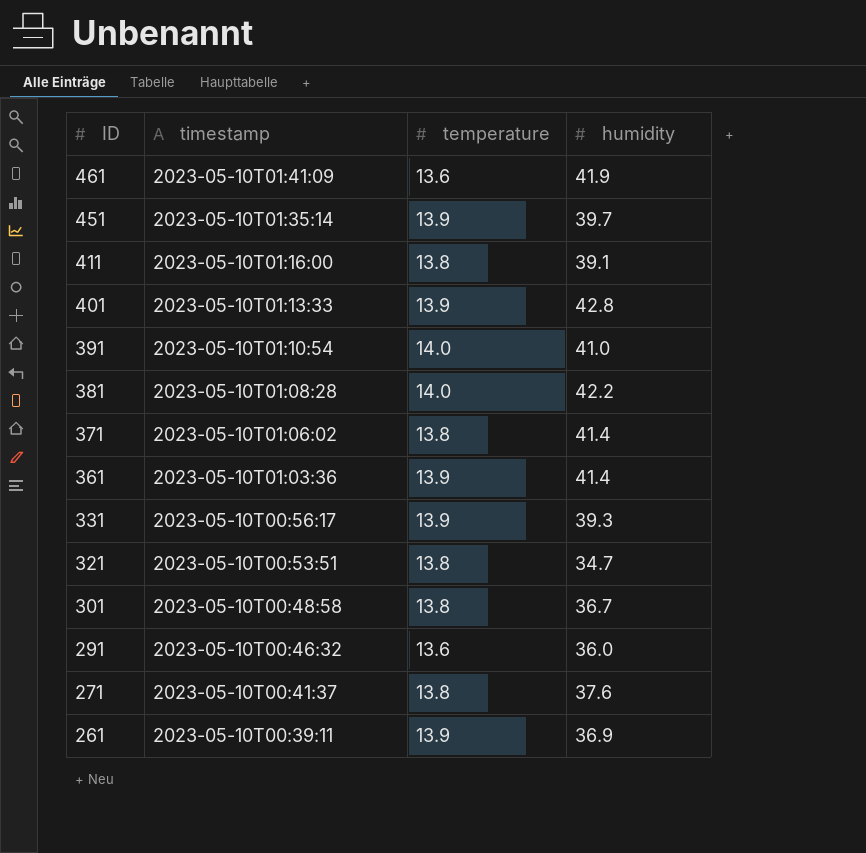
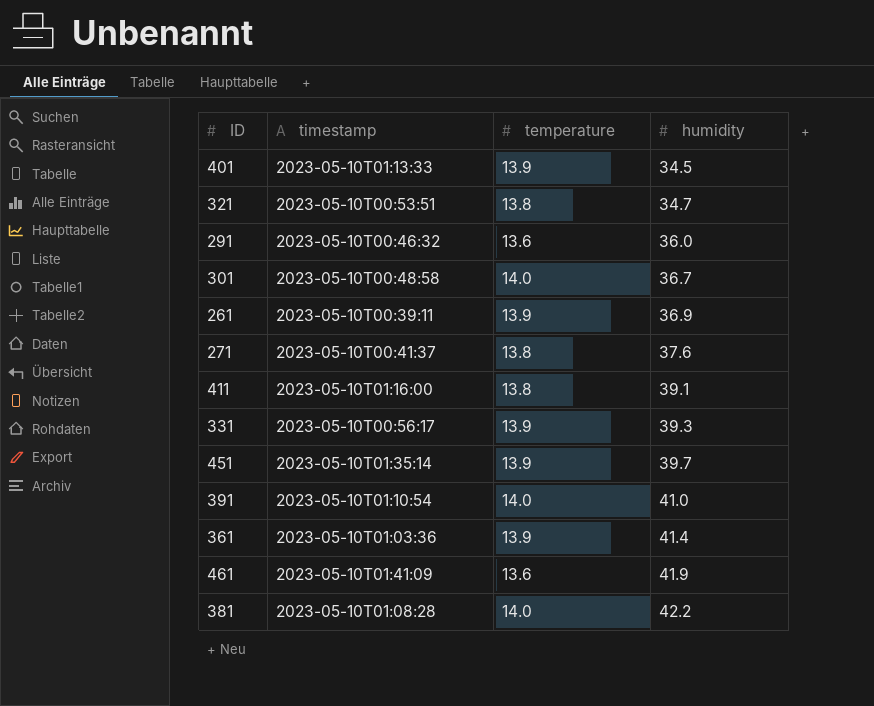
row order: ID descending -> humidity ascending
row 371: 2023-05-10T01:06:02 | 13.8 | 41.4 -> none
401 | humidity: 42.8 -> 34.5
301 | temperature: 13.8 -> 14.0

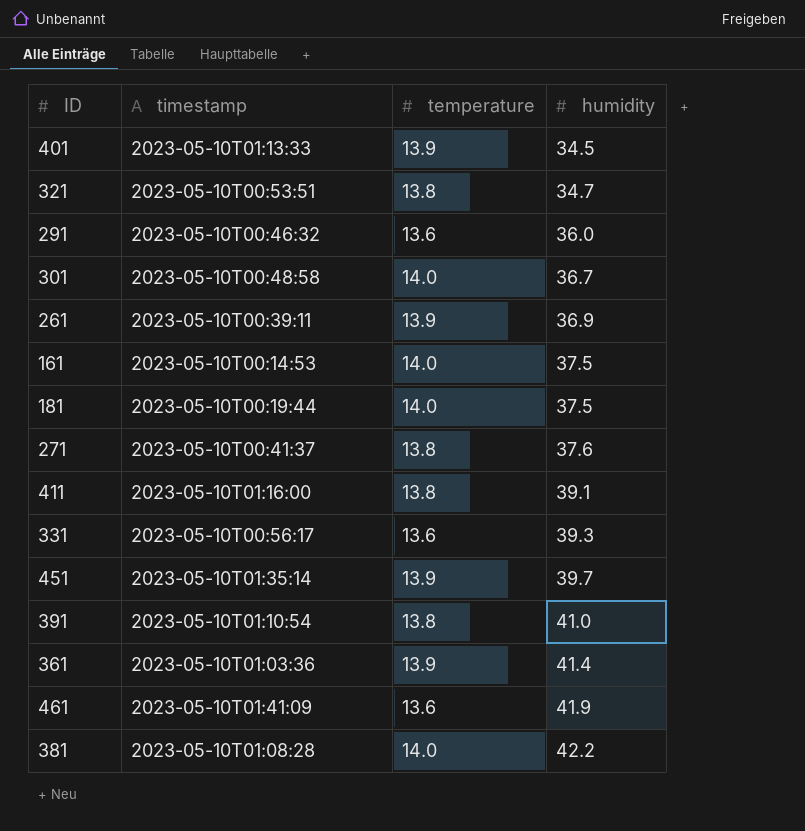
row 161: none -> 2023-05-10T00:14:53 | 14.0 | 37.5
row 181: none -> 2023-05-10T00:19:44 | 14.0 | 37.5
331 | temperature: 13.9 -> 13.6
391 | temperature: 14.0 -> 13.8

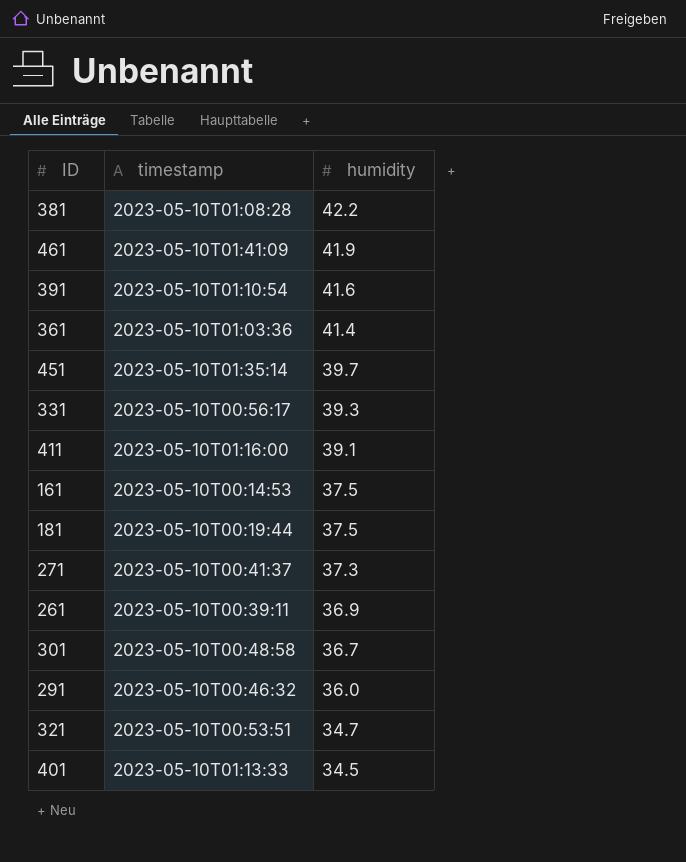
row order: humidity ascending -> humidity descending
column temperature | position: 3 -> none
391 | humidity: 41.0 -> 41.6
271 | humidity: 37.6 -> 37.3

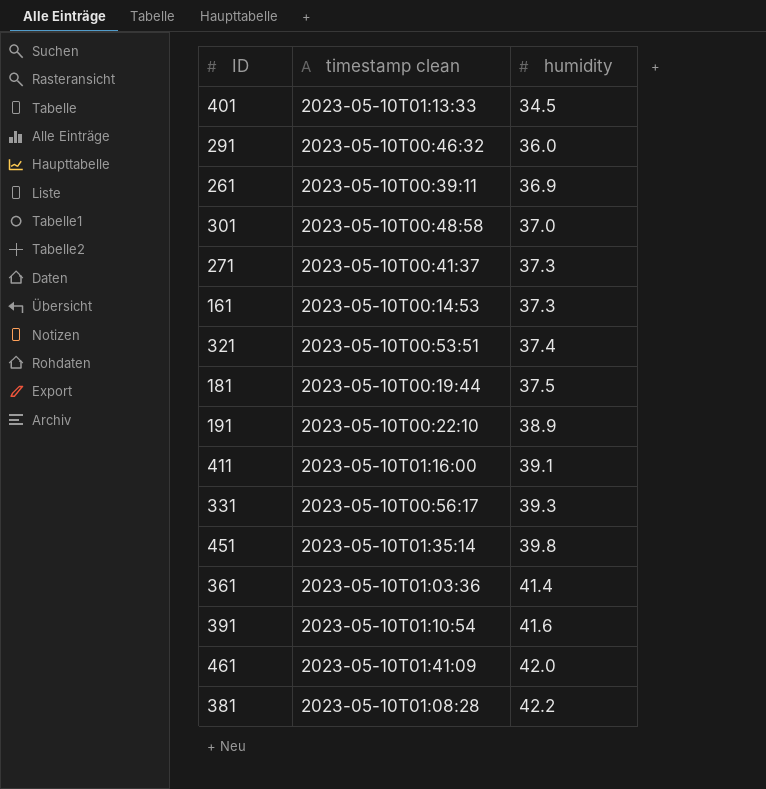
row order: humidity descending -> humidity ascending
column name: timestamp -> timestamp clean
301 | humidity: 36.7 -> 37.0
161 | humidity: 37.5 -> 37.3
321 | humidity: 34.7 -> 37.4
row 191: none -> 2023-05-10T00:22:10 | 38.9
451 | humidity: 39.7 -> 39.8
461 | humidity: 41.9 -> 42.0

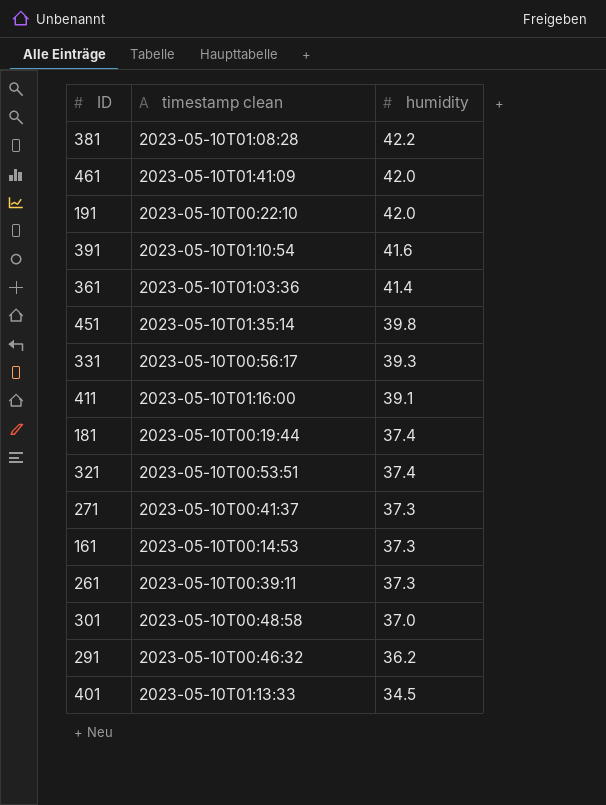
row order: humidity ascending -> humidity descending
191 | humidity: 38.9 -> 42.0
181 | humidity: 37.5 -> 37.4
261 | humidity: 36.9 -> 37.3
291 | humidity: 36.0 -> 36.2

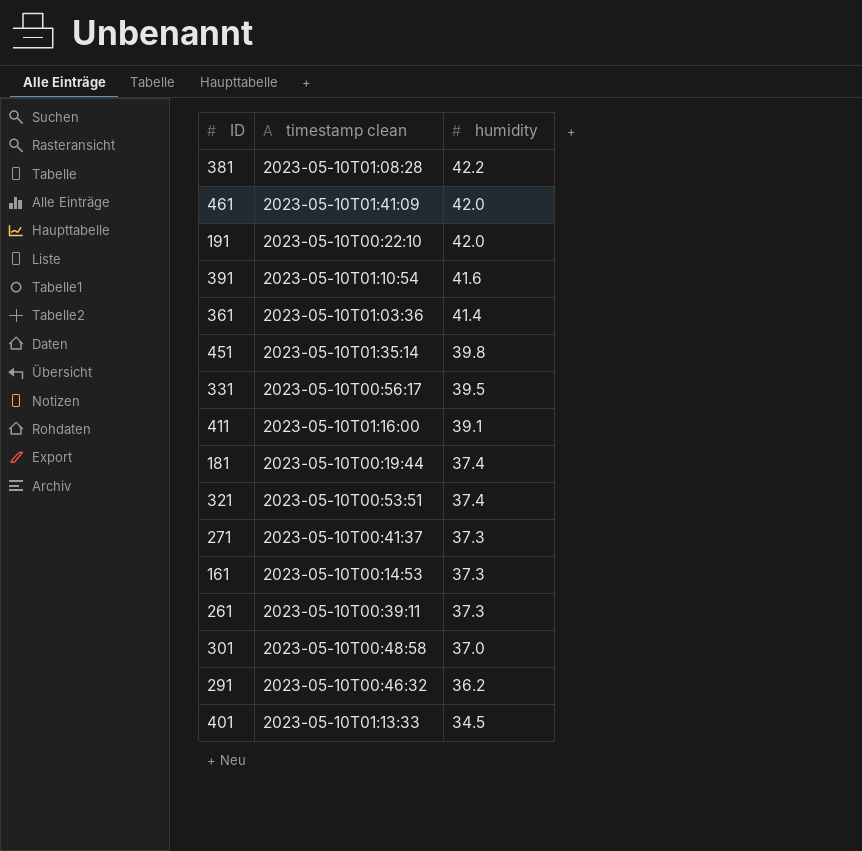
331 | humidity: 39.3 -> 39.5

